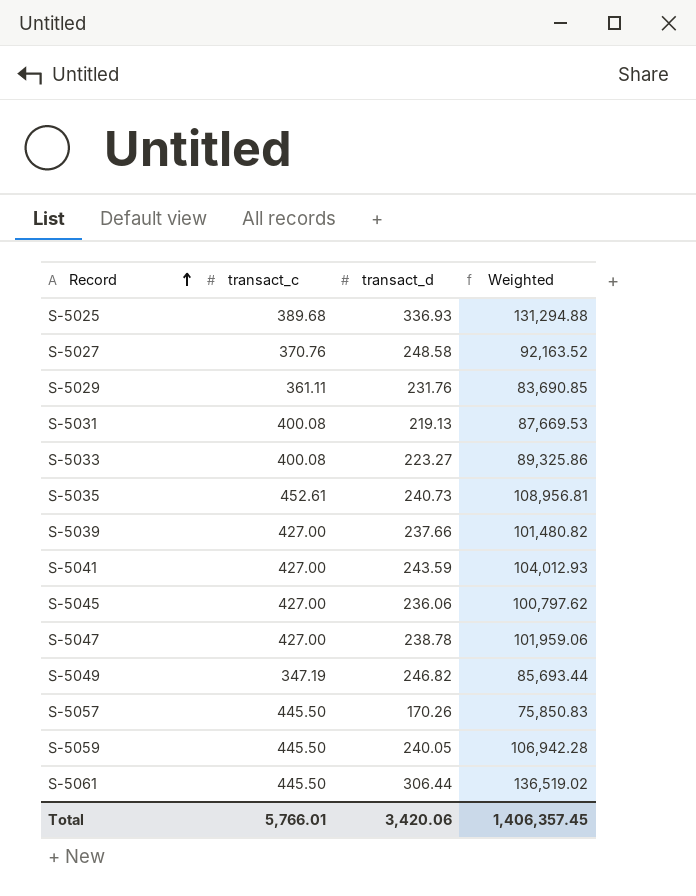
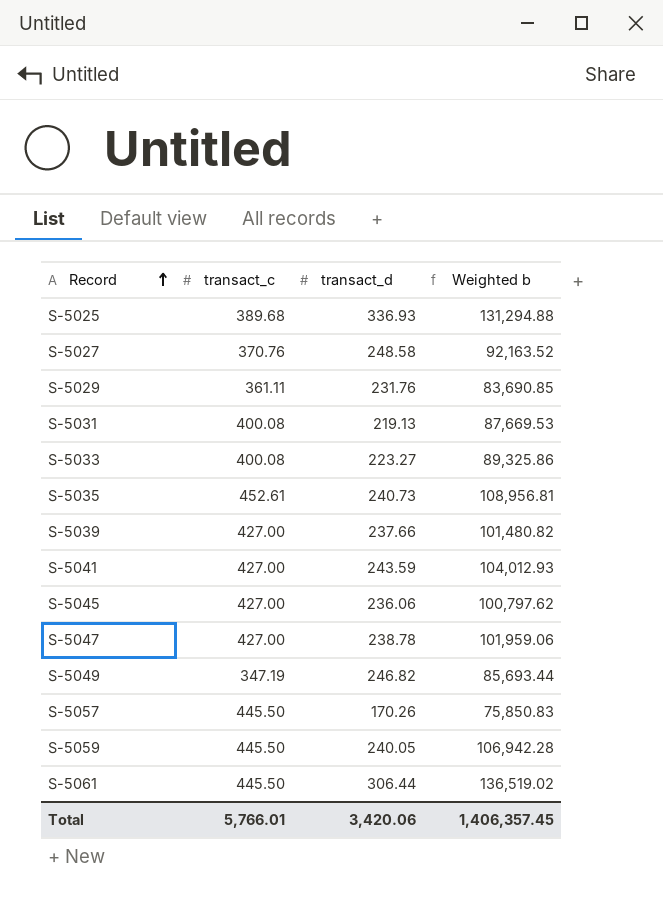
column name: Weighted -> Weighted b

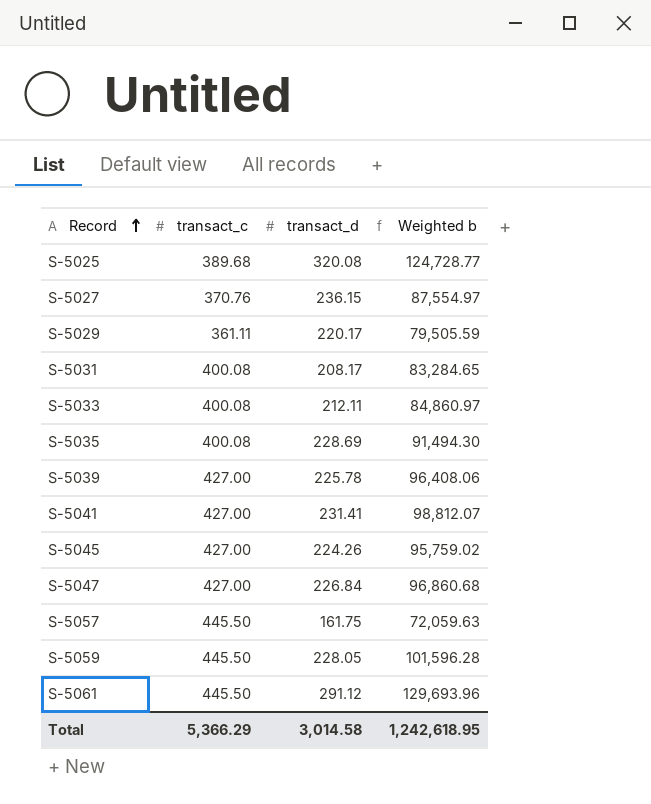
row S-5049: 347.19 | 246.82 | 85,693.44 -> none
S-5025 | transact_d: 336.93 -> 320.08
S-5025 | Weighted b: 131,294.88 -> 124,728.77
S-5027 | transact_d: 248.58 -> 236.15
S-5027 | Weighted b: 92,163.52 -> 87,554.97
S-5029 | transact_d: 231.76 -> 220.17
S-5029 | Weighted b: 83,690.85 -> 79,505.59
S-5031 | transact_d: 219.13 -> 208.17
S-5031 | Weighted b: 87,669.53 -> 83,284.65
S-5033 | transact_d: 223.27 -> 212.11
S-5033 | Weighted b: 89,325.86 -> 84,860.97
S-5035 | transact_c: 452.61 -> 400.08
S-5035 | transact_d: 240.73 -> 228.69
S-5035 | Weighted b: 108,956.81 -> 91,494.30
S-5039 | transact_d: 237.66 -> 225.78
S-5039 | Weighted b: 101,480.82 -> 96,408.06
S-5041 | transact_d: 243.59 -> 231.41
S-5041 | Weighted b: 104,012.93 -> 98,812.07
S-5045 | transact_d: 236.06 -> 224.26
S-5045 | Weighted b: 100,797.62 -> 95,759.02
S-5047 | transact_d: 238.78 -> 226.84
S-5047 | Weighted b: 101,959.06 -> 96,860.68
S-5057 | transact_d: 170.26 -> 161.75
S-5057 | Weighted b: 75,850.83 -> 72,059.63
S-5059 | transact_d: 240.05 -> 228.05
S-5059 | Weighted b: 106,942.28 -> 101,596.28
S-5061 | transact_d: 306.44 -> 291.12
S-5061 | Weighted b: 136,519.02 -> 129,693.96
Total | transact_c: 5,766.01 -> 5,366.29
Total | transact_d: 3,420.06 -> 3,014.58
Total | Weighted b: 1,406,357.45 -> 1,242,618.95

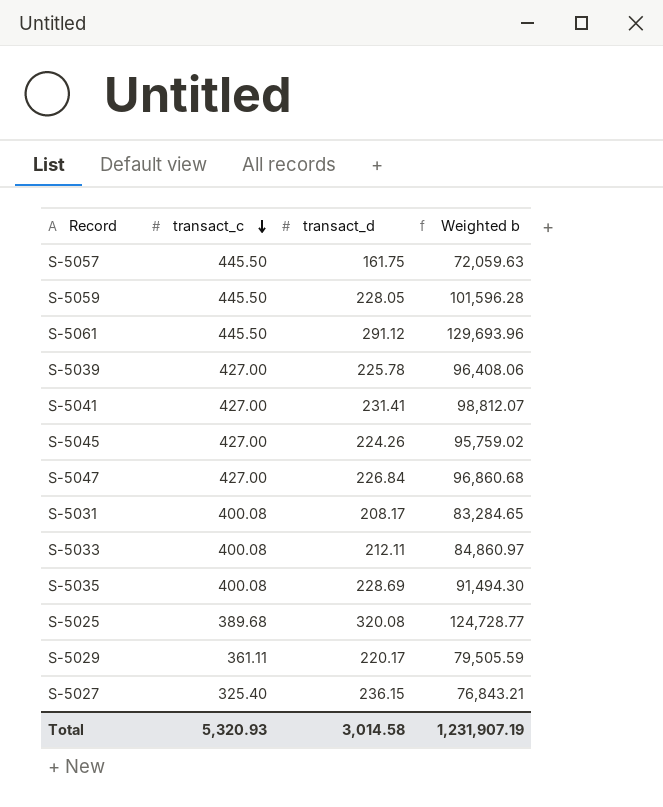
row order: Record ascending -> transact_c descending
S-5027 | transact_c: 370.76 -> 325.40
S-5027 | Weighted b: 87,554.97 -> 76,843.21
Total | transact_c: 5,366.29 -> 5,320.93
Total | Weighted b: 1,242,618.95 -> 1,231,907.19

